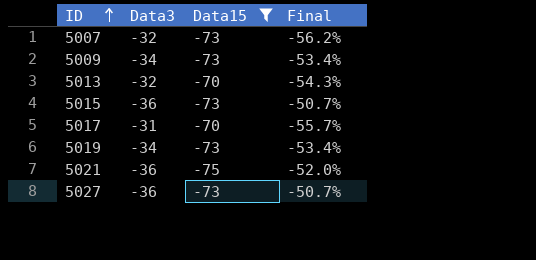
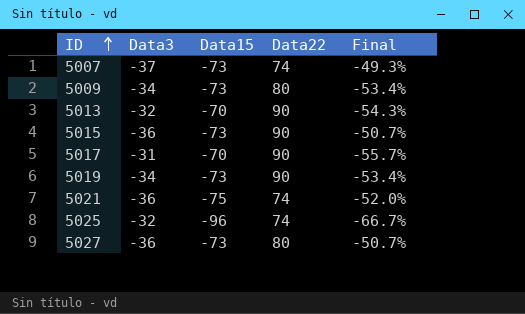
filter: Data15 != -96 -> none
column Data22 | position: none -> 4
5007 | Data3: -32 -> -37
5007 | Final: -56.2% -> -49.3%

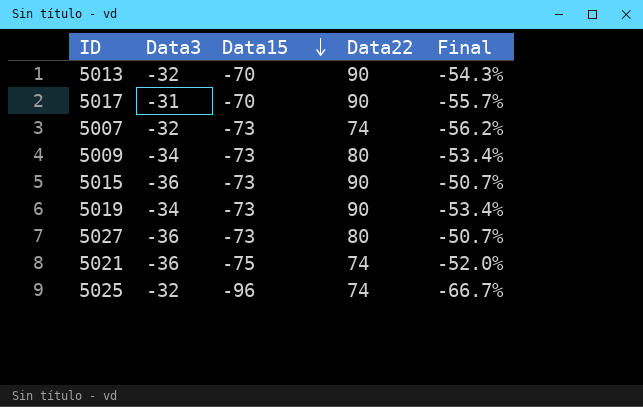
row order: ID ascending -> Data15 descending
5007 | Data3: -37 -> -32
5007 | Final: -49.3% -> -56.2%

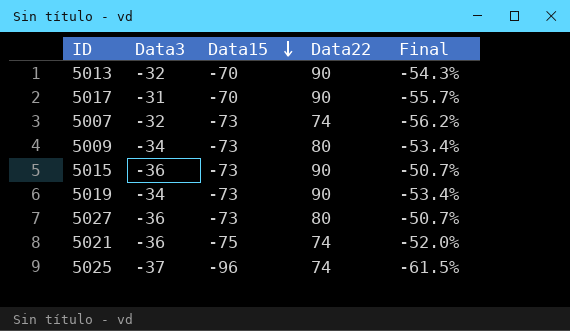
5025 | Data3: -32 -> -37
5025 | Final: -66.7% -> -61.5%

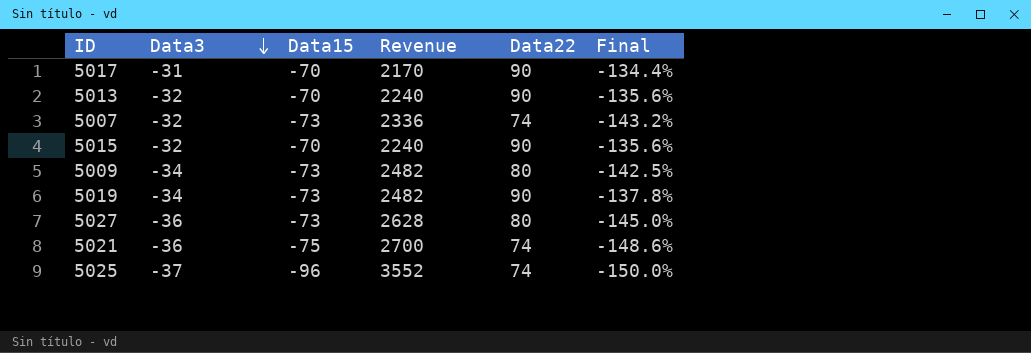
row order: Data15 descending -> Data3 descending
column Revenue | formula: none -> [Data3] * [Data15]
column Final | formula: ([Data3] - [Data15]) / [Data15] -> ([Data3] - [Data22]) / [Data22]
5015 | Data3: -36 -> -32
5015 | Data15: -73 -> -70

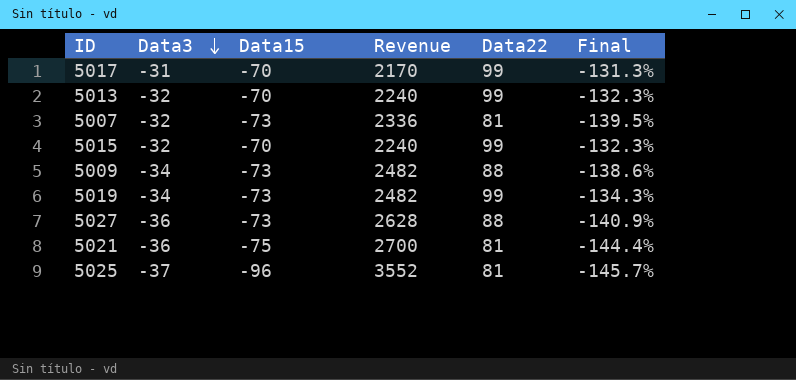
5017 | Data22: 90 -> 99
5017 | Final: -134.4% -> -131.3%
5013 | Data22: 90 -> 99
5013 | Final: -135.6% -> -132.3%
5007 | Data22: 74 -> 81
5007 | Final: -143.2% -> -139.5%
5015 | Data22: 90 -> 99
5015 | Final: -135.6% -> -132.3%
5009 | Data22: 80 -> 88
5009 | Final: -142.5% -> -138.6%
5019 | Data22: 90 -> 99
5019 | Final: -137.8% -> -134.3%
5027 | Data22: 80 -> 88
5027 | Final: -145.0% -> -140.9%
5021 | Data22: 74 -> 81
5021 | Final: -148.6% -> -144.4%
5025 | Data22: 74 -> 81
5025 | Final: -150.0% -> -145.7%

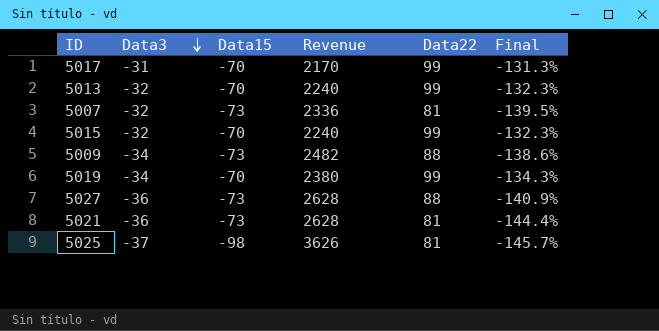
5019 | Data15: -73 -> -70
5019 | Revenue: 2482 -> 2380
5021 | Data15: -75 -> -73
5021 | Revenue: 2700 -> 2628
5025 | Data15: -96 -> -98
5025 | Revenue: 3552 -> 3626

